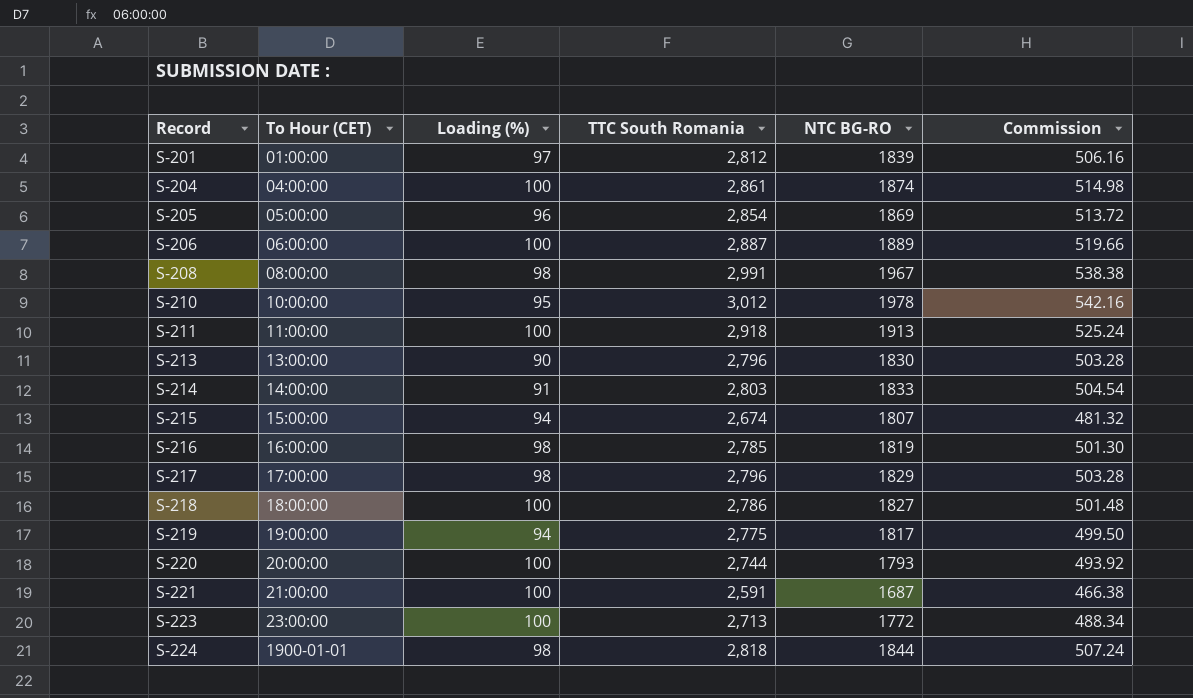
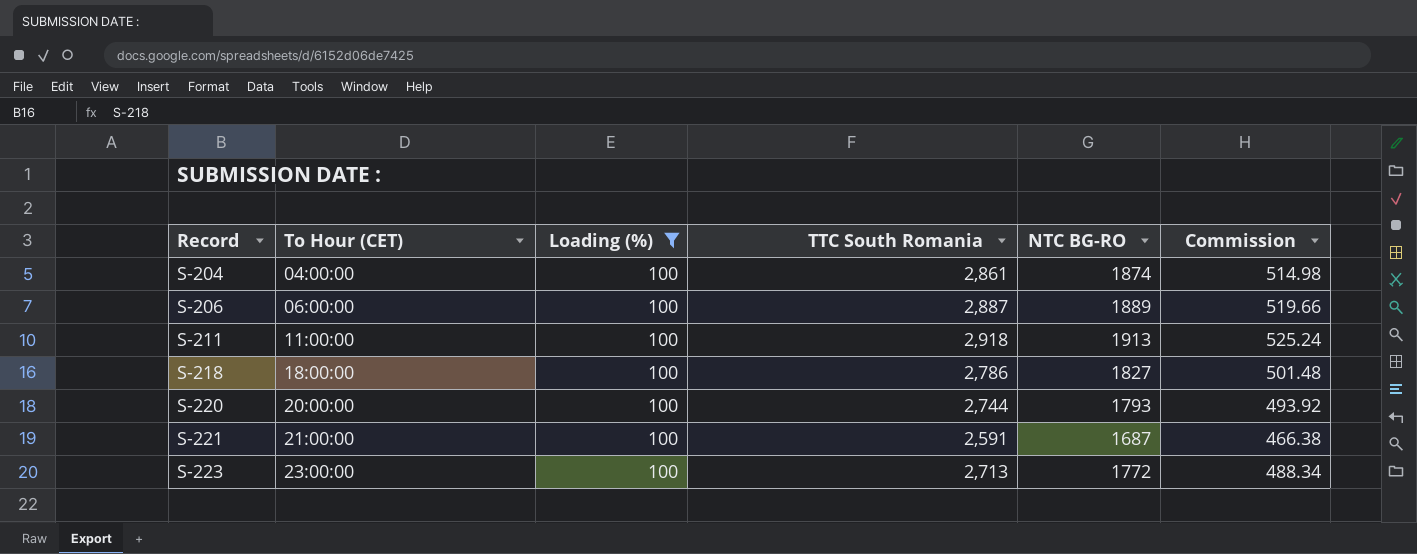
filter: none -> Loading (%) = 100

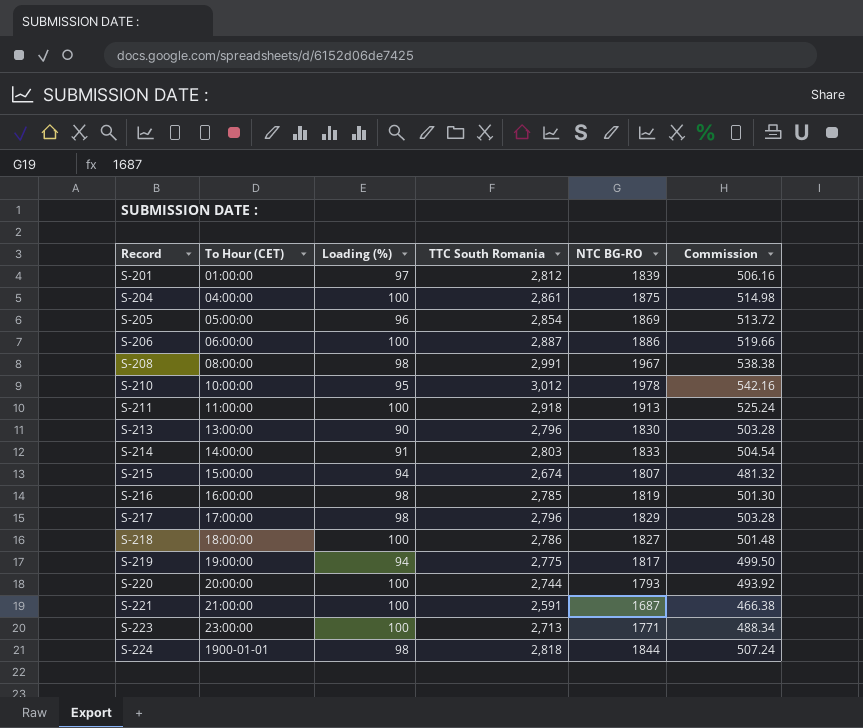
filter: Loading (%) = 100 -> none
S-204 | NTC BG-RO: 1874 -> 1875
S-206 | NTC BG-RO: 1889 -> 1886
S-223 | NTC BG-RO: 1772 -> 1771

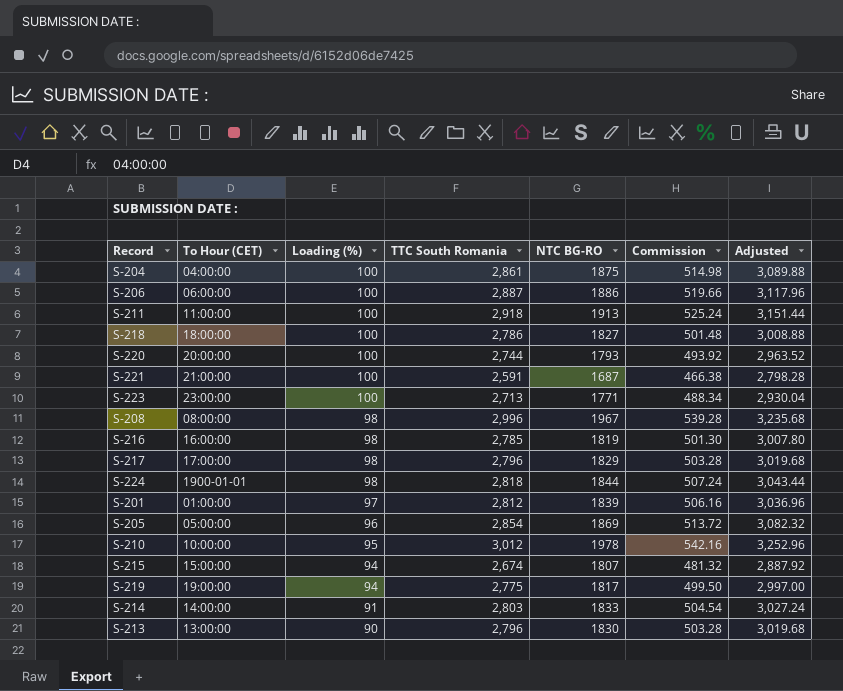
row order: Record ascending -> Loading (%) descending
column Adjusted | formula: none -> [TTC South Romania] * 1.08
S-208 | TTC South Romania: 2,991 -> 2,996
S-208 | Commission: 538.38 -> 539.28

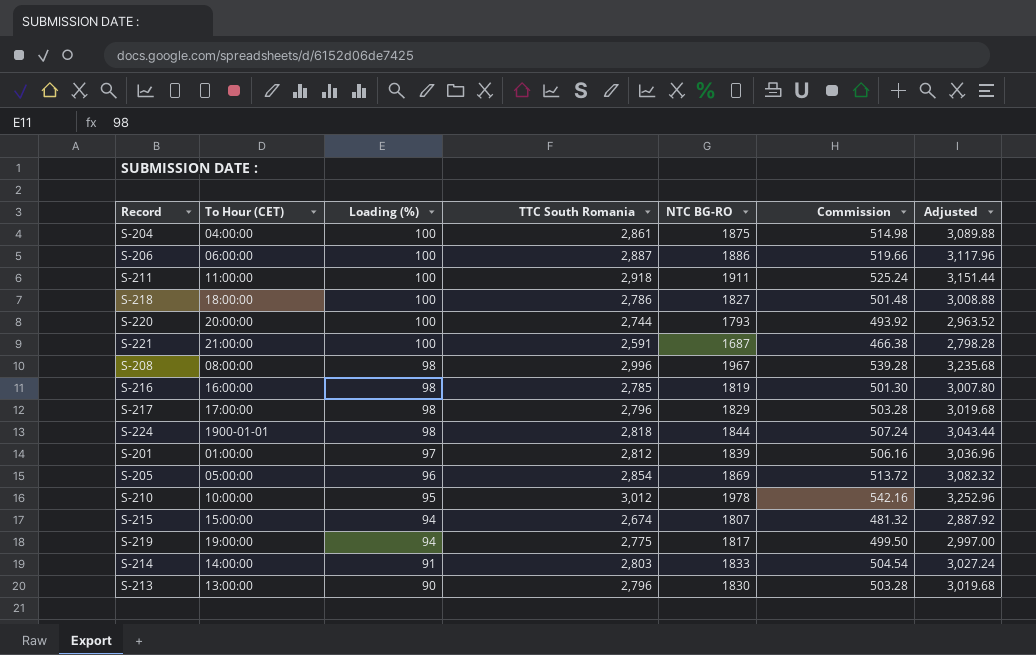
row S-223: 23:00:00 | 100 | 2,713 | 1771 | 488.34 | 2,930.04 -> none
S-211 | NTC BG-RO: 1913 -> 1911

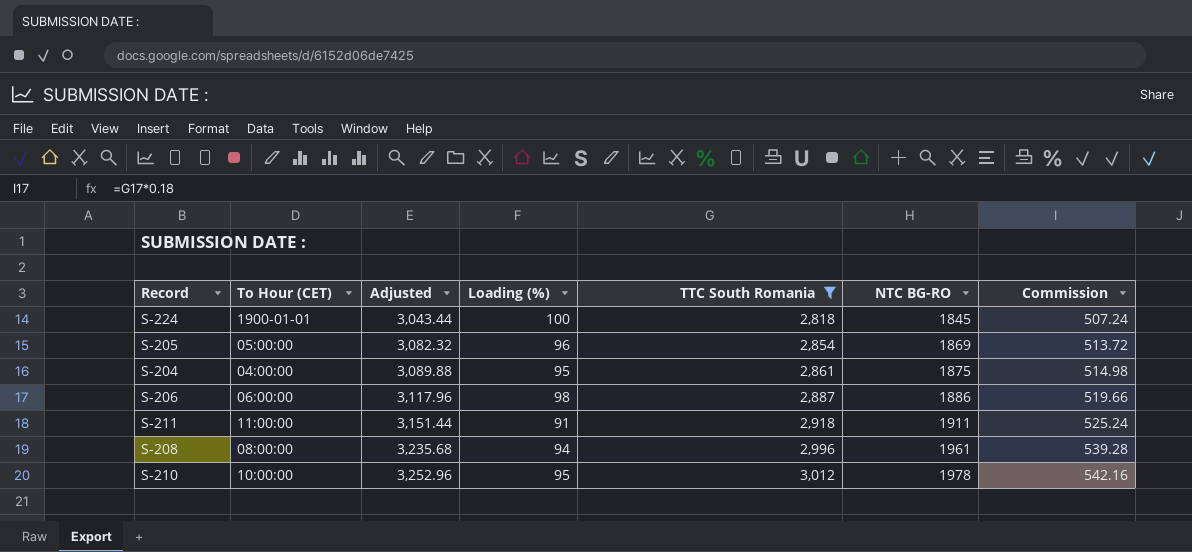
filter: none -> TTC South Romania >= 2,818
row order: Loading (%) descending -> Adjusted ascending
column Adjusted | position: 7 -> 3
S-224 | Loading (%): 98 -> 100
S-224 | NTC BG-RO: 1844 -> 1845
S-204 | Loading (%): 100 -> 95
S-206 | Loading (%): 100 -> 98
S-211 | Loading (%): 100 -> 91
S-208 | Loading (%): 98 -> 94
S-208 | NTC BG-RO: 1967 -> 1961

